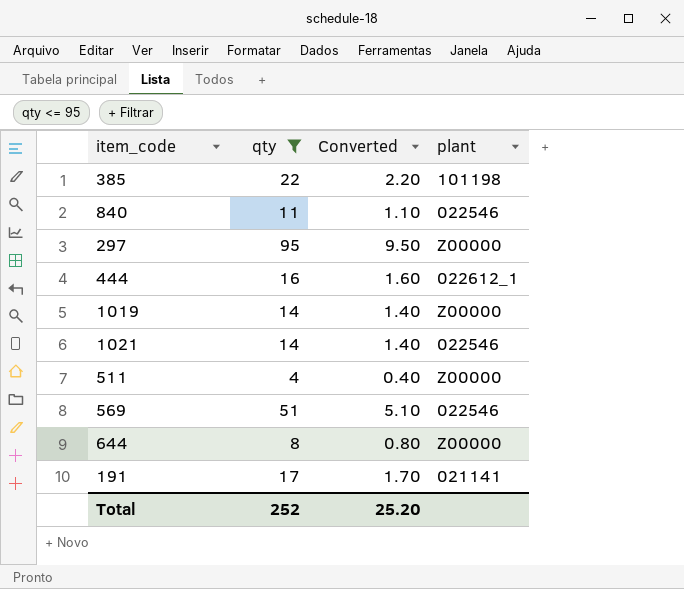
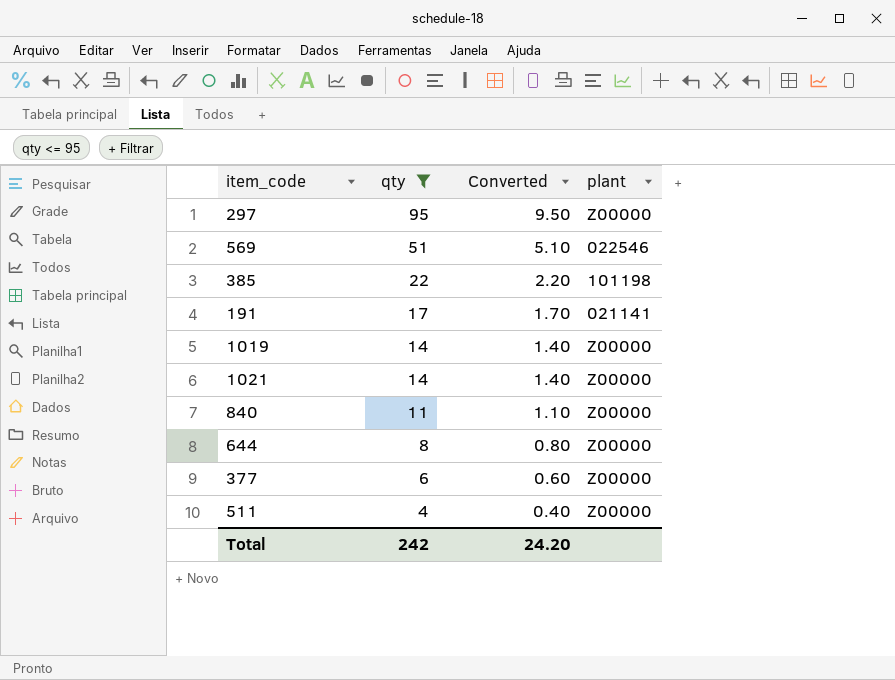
row order: none -> qty descending
row 444: 16 | 1.60 | 022612_1 -> none
1021 | plant: 022546 -> Z00000
840 | plant: 022546 -> Z00000
row 377: none -> 6 | 0.60 | Z00000
Total | qty: 252 -> 242
Total | Converted: 25.20 -> 24.20

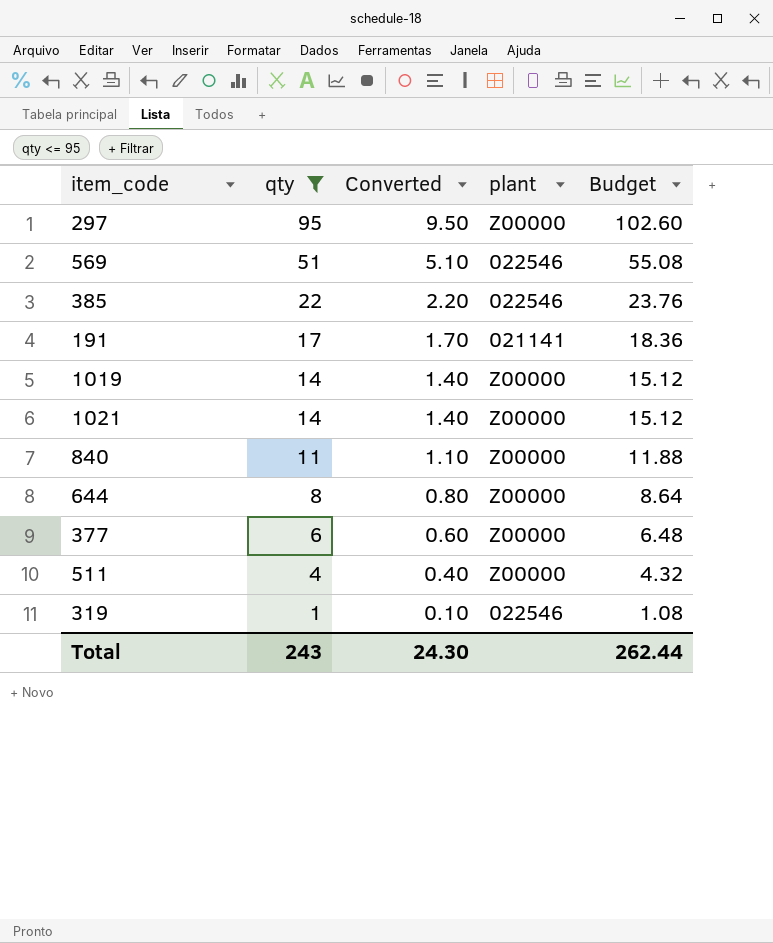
column Budget | formula: none -> [qty] * 1.08
385 | plant: 101198 -> 022546
row 319: none -> 1 | 0.10 | 022546 | 1.08
Total | qty: 242 -> 243
Total | Converted: 24.20 -> 24.30

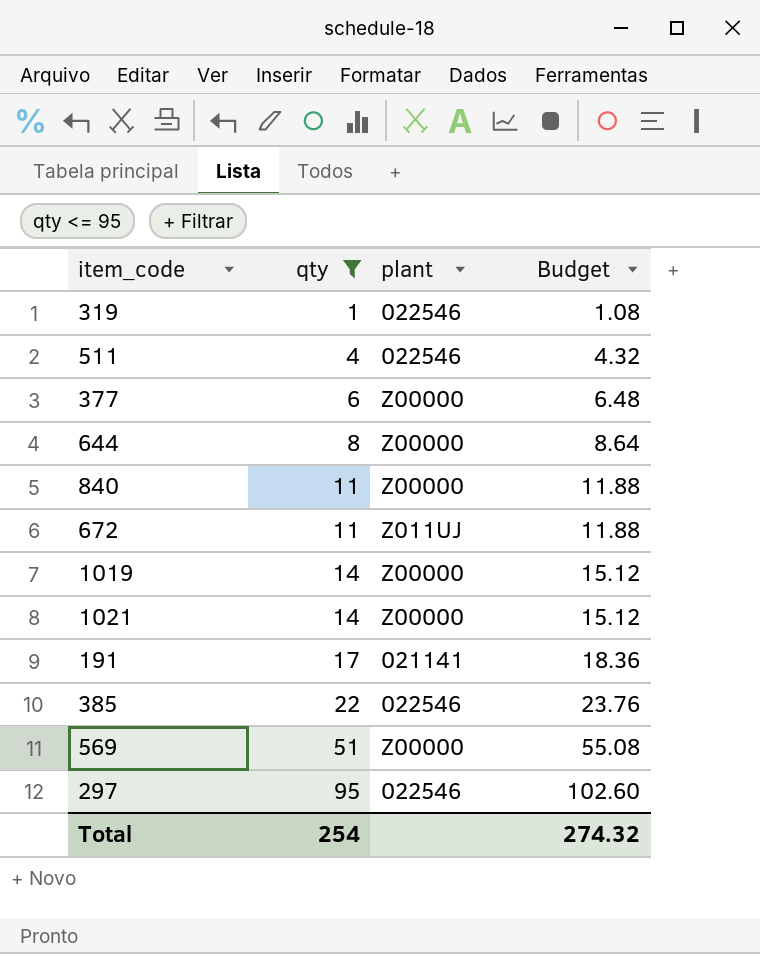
row order: qty descending -> qty ascending
column Converted | formula: [qty] * 0.1 -> none
511 | plant: Z00000 -> 022546
row 672: none -> 11 | Z011UJ | 11.88
569 | plant: 022546 -> Z00000
297 | plant: Z00000 -> 022546
Total | qty: 243 -> 254
Total | Budget: 262.44 -> 274.32

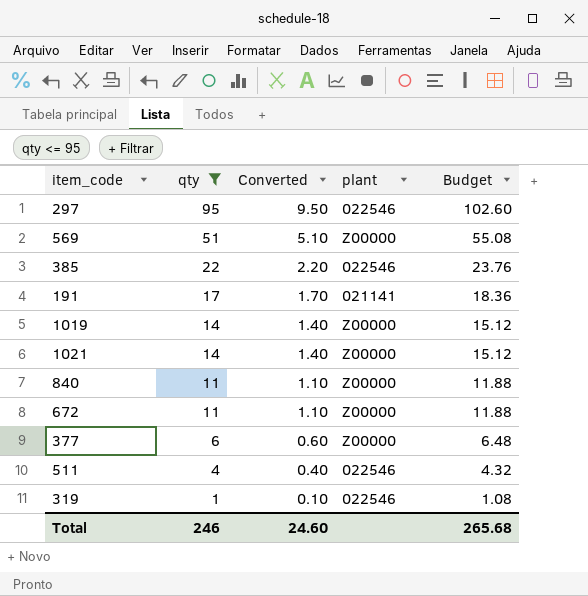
row order: qty ascending -> qty descending
column Converted | formula: none -> [qty] * 0.1
row 644: 8 | Z00000 | 8.64 -> none
672 | plant: Z011UJ -> Z00000
Total | qty: 254 -> 246
Total | Budget: 274.32 -> 265.68

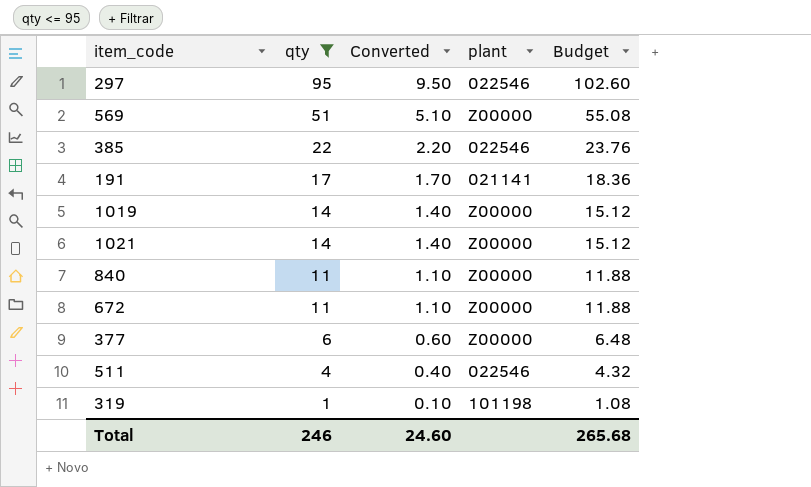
319 | plant: 022546 -> 101198

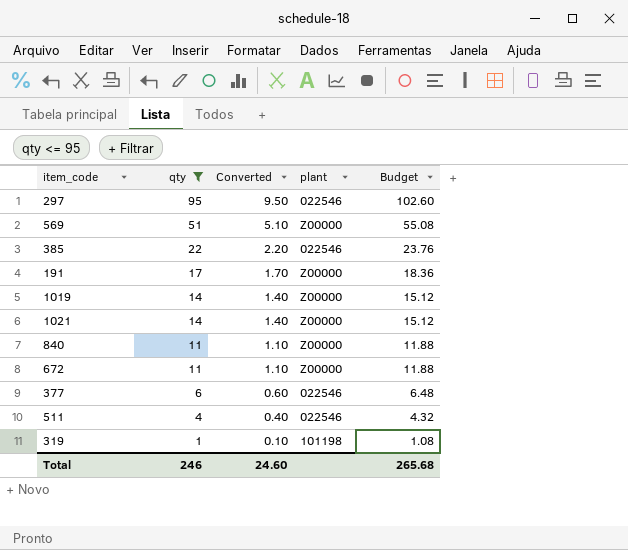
191 | plant: 021141 -> Z00000
377 | plant: Z00000 -> 022546

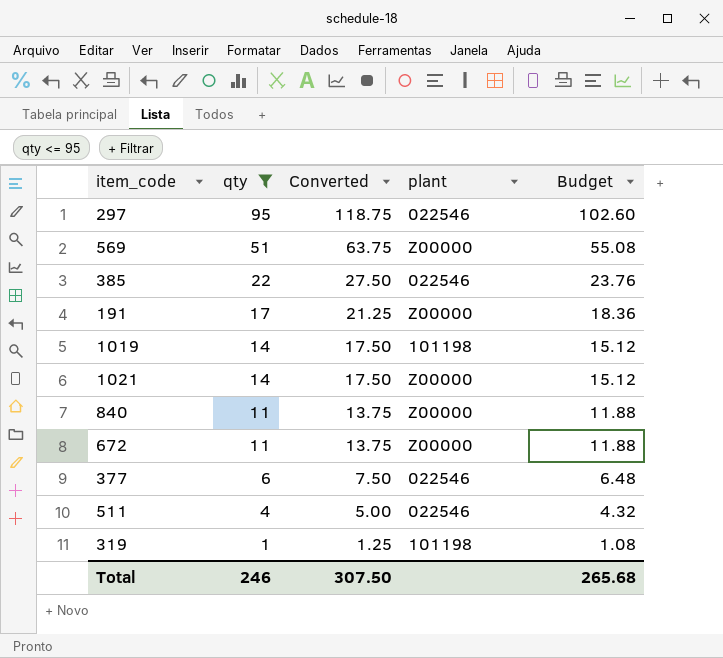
column Converted | formula: [qty] * 0.1 -> [qty] * 1.25
1019 | plant: Z00000 -> 101198
Total | Converted: 24.60 -> 307.50

